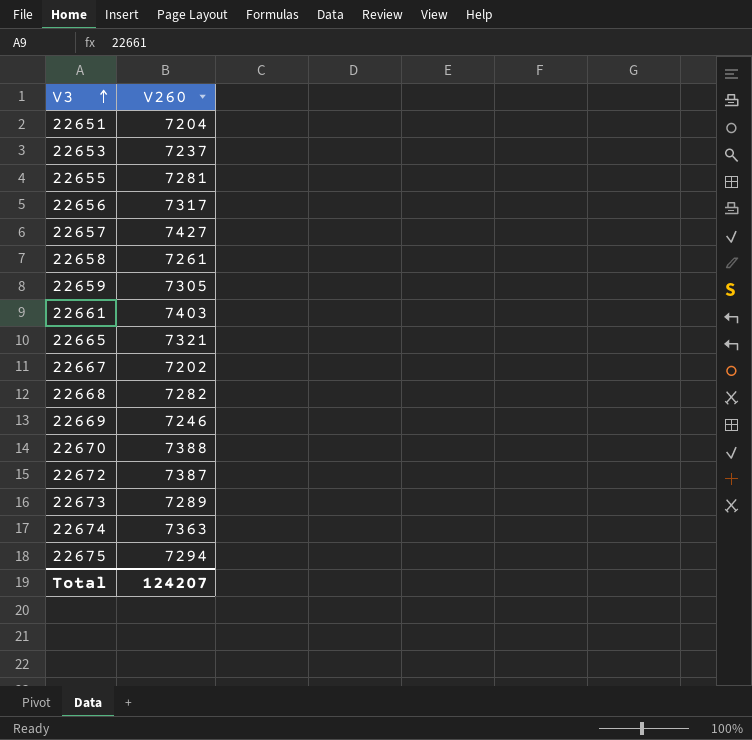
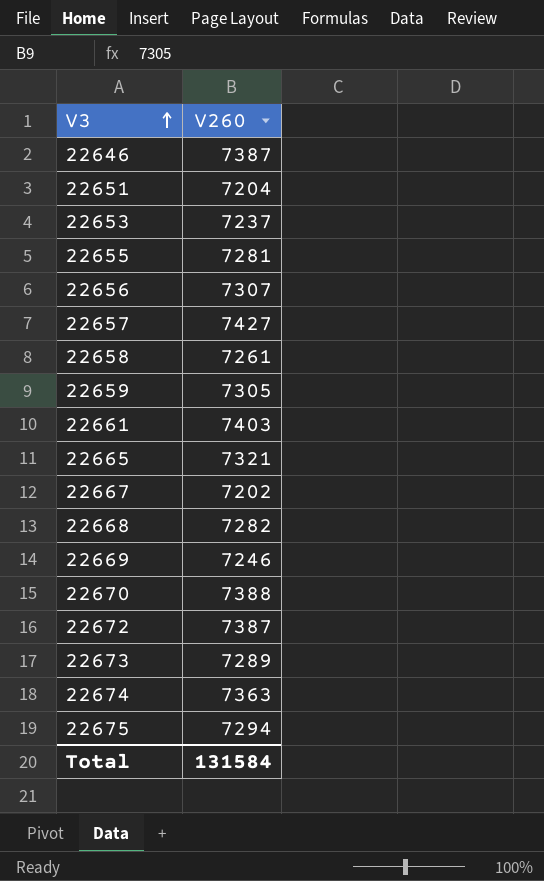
row 22646: none -> 7387
22656 | V260: 7317 -> 7307
Total | V260: 124207 -> 131584

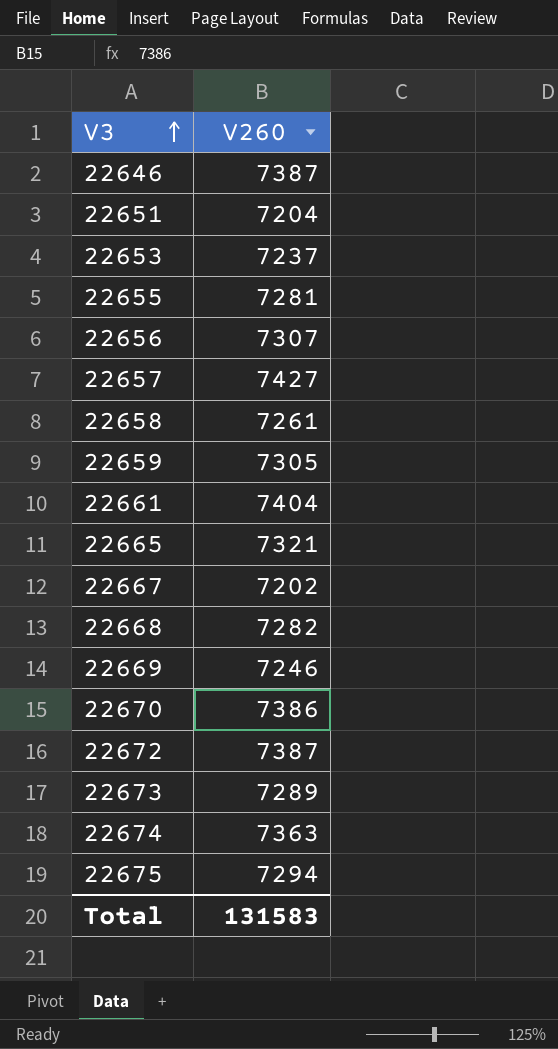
22661 | V260: 7403 -> 7404
22670 | V260: 7388 -> 7386
Total | V260: 131584 -> 131583

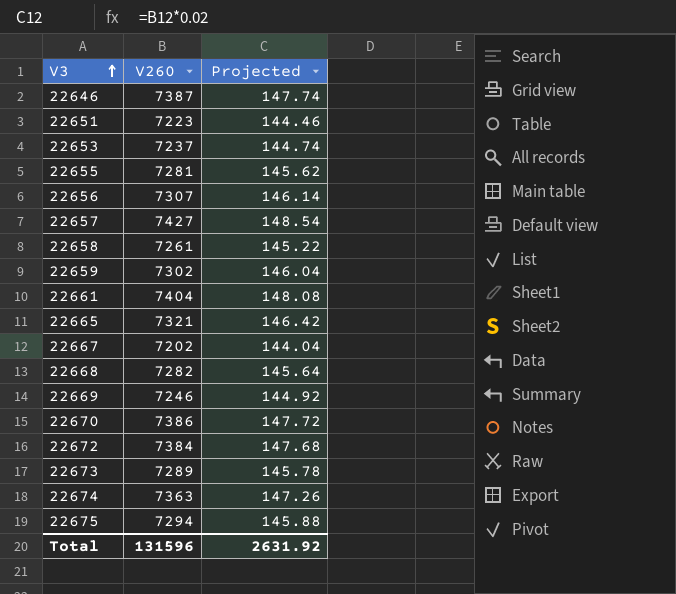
column Projected | formula: none -> [V260] * 0.02
22651 | V260: 7204 -> 7223
22659 | V260: 7305 -> 7302
22672 | V260: 7387 -> 7384
Total | V260: 131583 -> 131596

